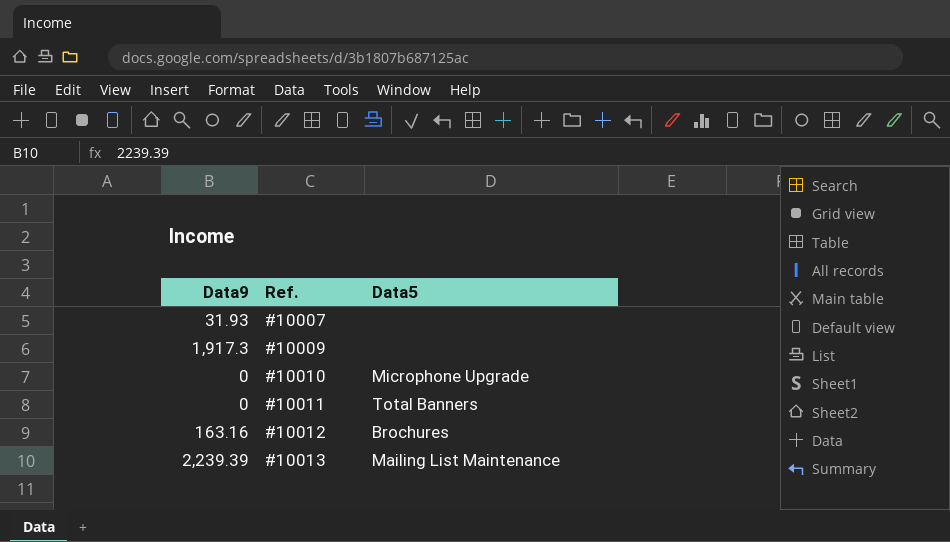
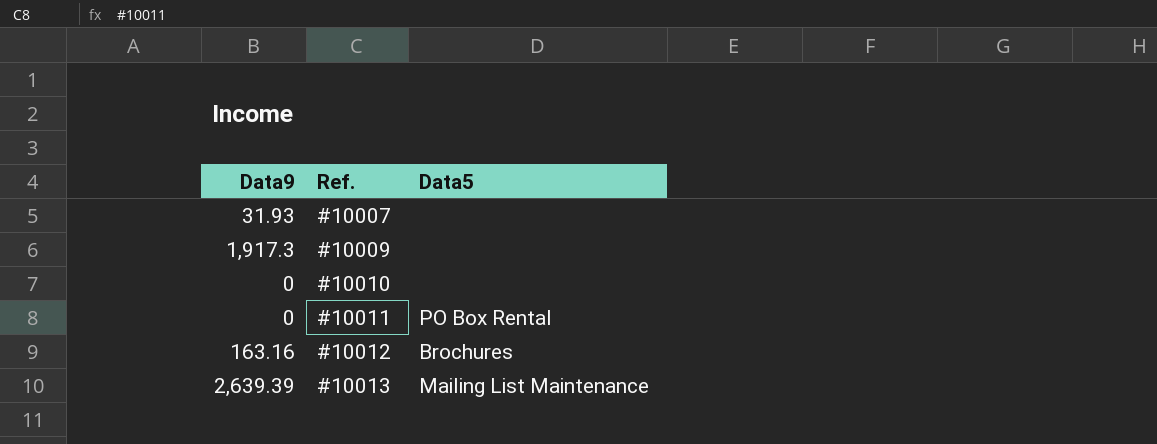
#10010 | Data5: Microphone Upgrade -> none
#10011 | Data5: Total Banners -> PO Box Rental
#10013 | Data9: 2,239.39 -> 2,639.39

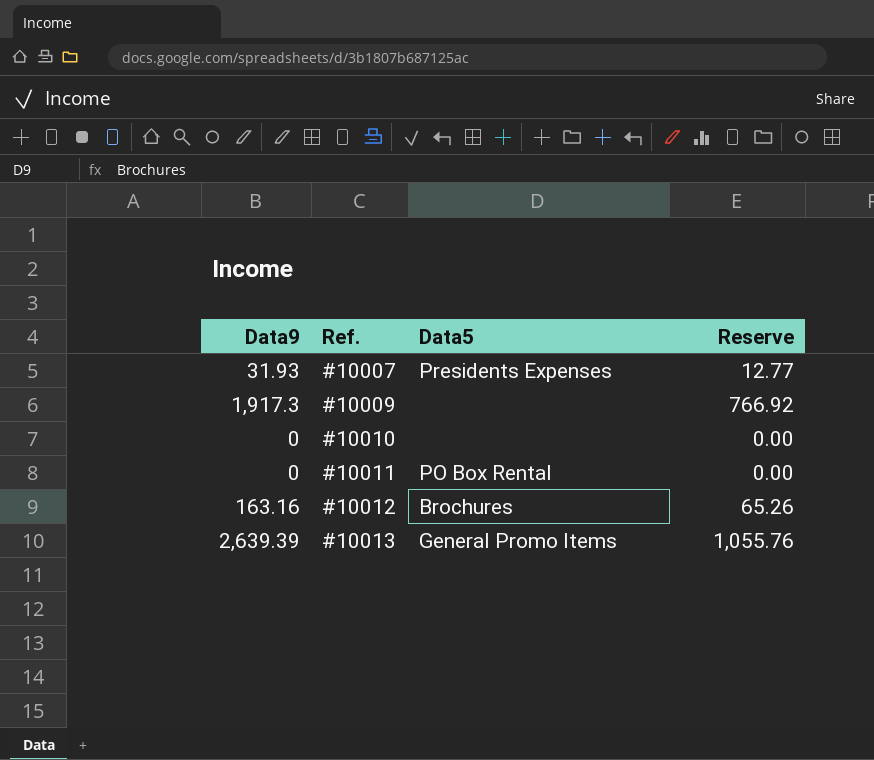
column Reserve | formula: none -> [Data9] * 0.4
#10007 | Data5: none -> Presidents Expenses
#10013 | Data5: Mailing List Maintenance -> General Promo Items

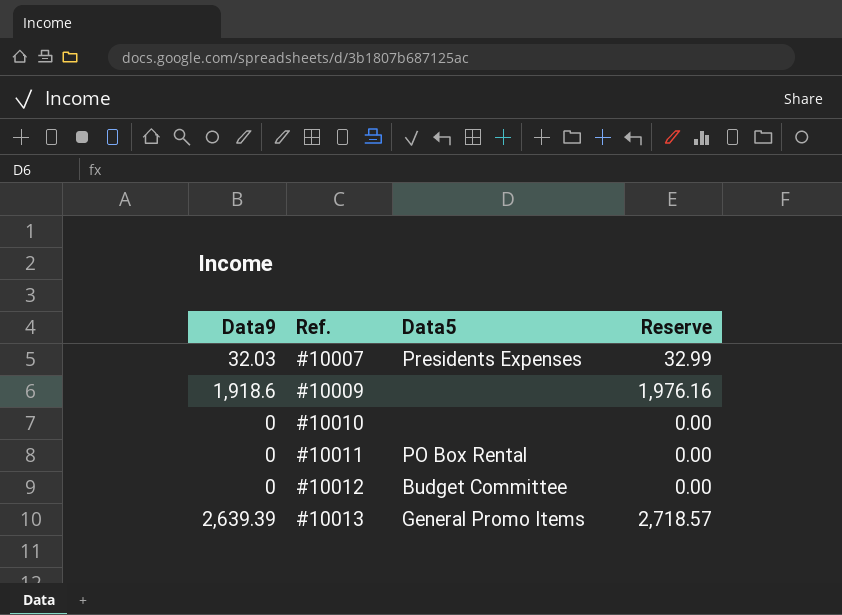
column Reserve | formula: [Data9] * 0.4 -> [Data9] * 1.03
#10007 | Data9: 31.93 -> 32.03
#10009 | Data9: 1,917.3 -> 1,918.6
#10012 | Data9: 163.16 -> 0
#10012 | Data5: Brochures -> Budget Committee

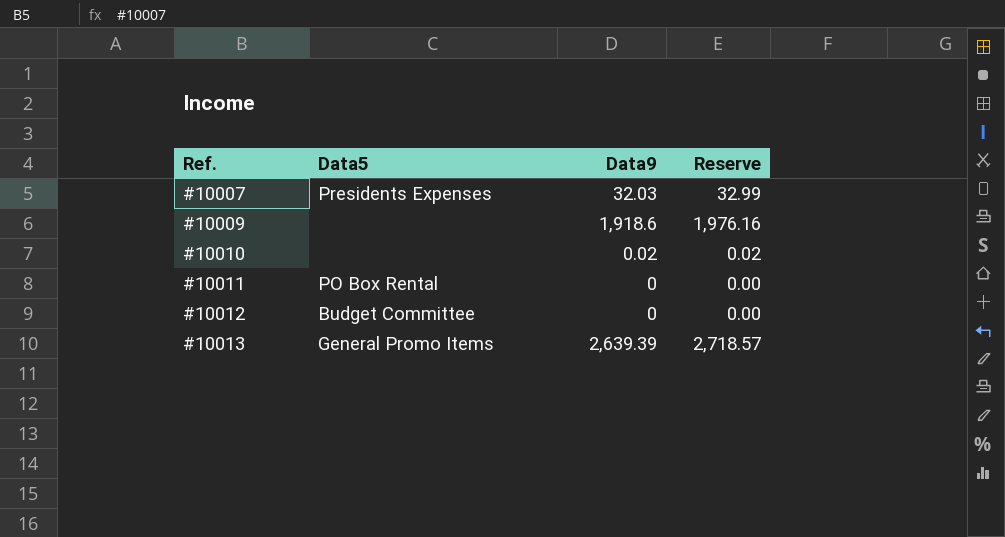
column Data9 | position: 1 -> 3
#10010 | Data9: 0 -> 0.02
#10010 | Reserve: 0.00 -> 0.02

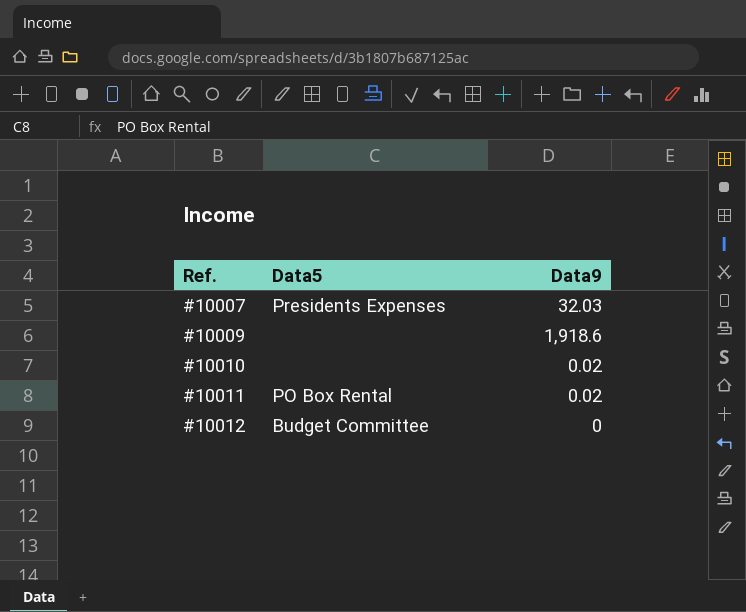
column Reserve | formula: [Data9] * 1.03 -> none
row #10013: General Promo Items | 2,639.39 | 2,718.57 -> none
#10011 | Data9: 0 -> 0.02

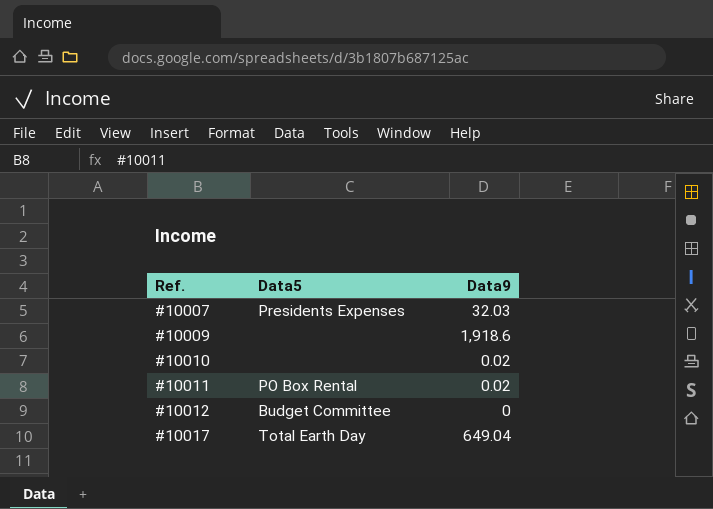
row #10017: none -> Total Earth Day | 649.04

